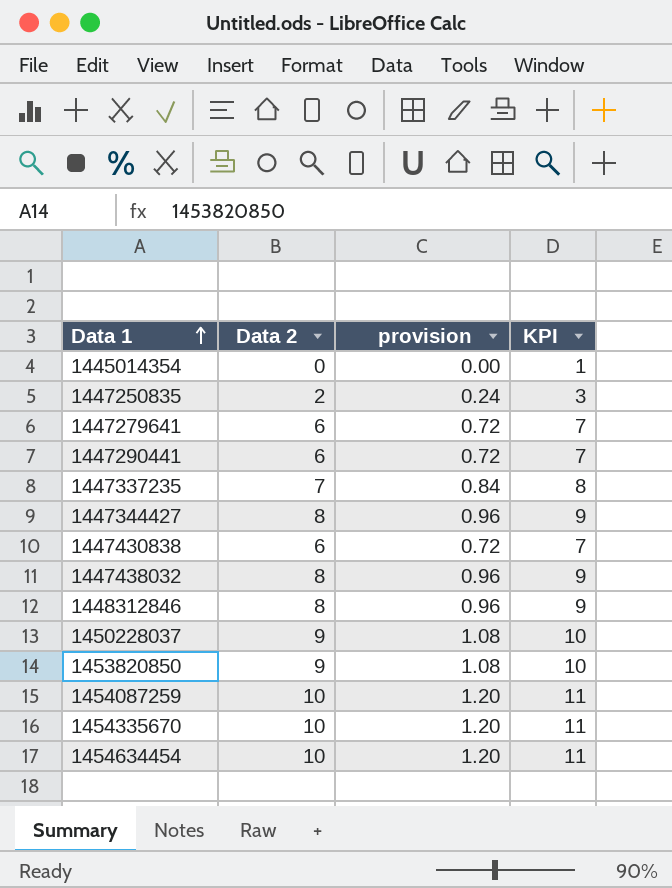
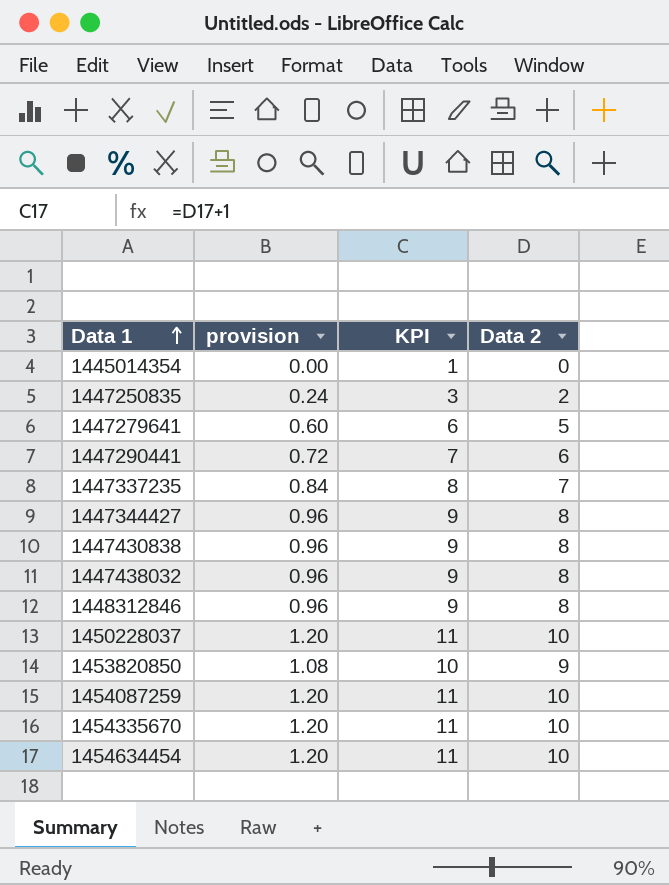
column Data 2 | position: 2 -> 4
1447279641 | provision: 0.72 -> 0.60
1447279641 | KPI: 7 -> 6
1447279641 | Data 2: 6 -> 5
1447430838 | provision: 0.72 -> 0.96
1447430838 | KPI: 7 -> 9
1447430838 | Data 2: 6 -> 8
1450228037 | provision: 1.08 -> 1.20
1450228037 | KPI: 10 -> 11
1450228037 | Data 2: 9 -> 10

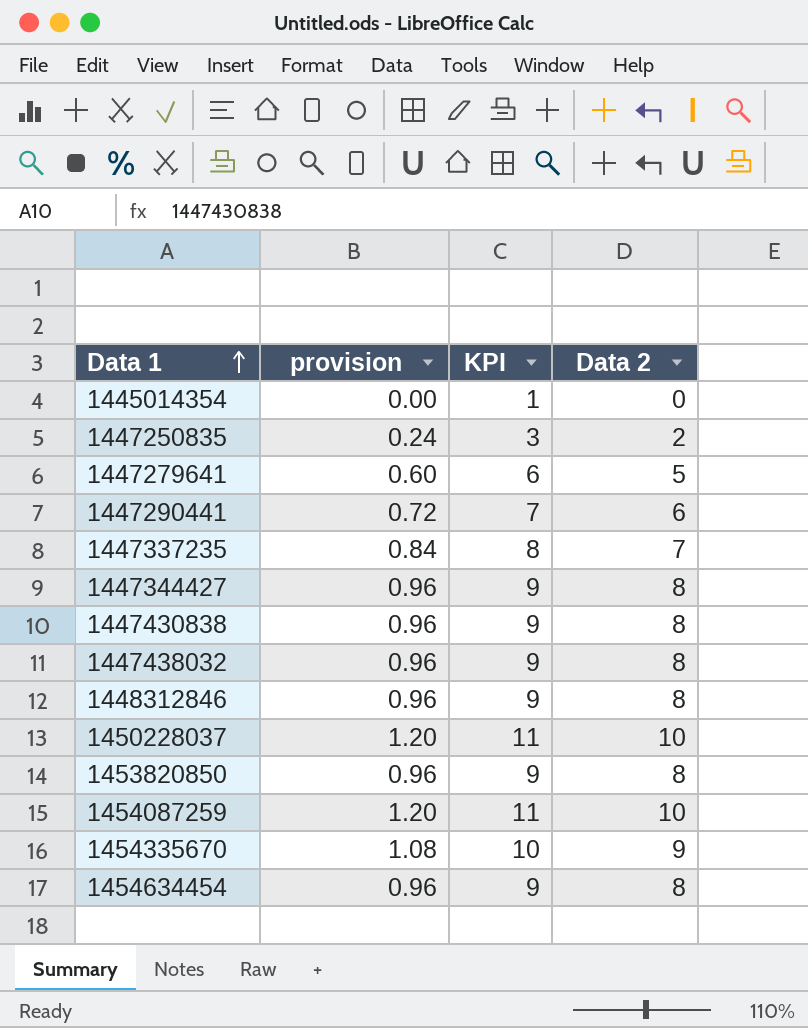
1453820850 | provision: 1.08 -> 0.96
1453820850 | KPI: 10 -> 9
1453820850 | Data 2: 9 -> 8
1454335670 | provision: 1.20 -> 1.08
1454335670 | KPI: 11 -> 10
1454335670 | Data 2: 10 -> 9
1454634454 | provision: 1.20 -> 0.96
1454634454 | KPI: 11 -> 9
1454634454 | Data 2: 10 -> 8

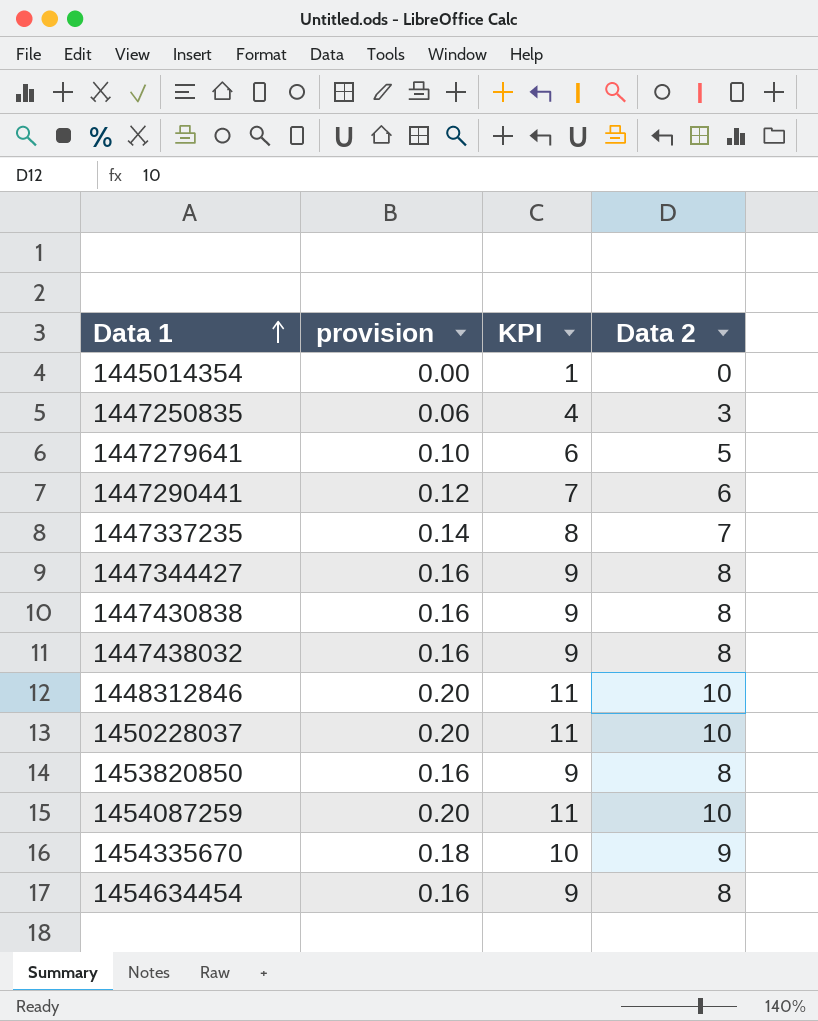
column provision | formula: [Data 2] * 0.12 -> [Data 2] * 0.02
1447250835 | KPI: 3 -> 4
1447250835 | Data 2: 2 -> 3
1448312846 | KPI: 9 -> 11
1448312846 | Data 2: 8 -> 10

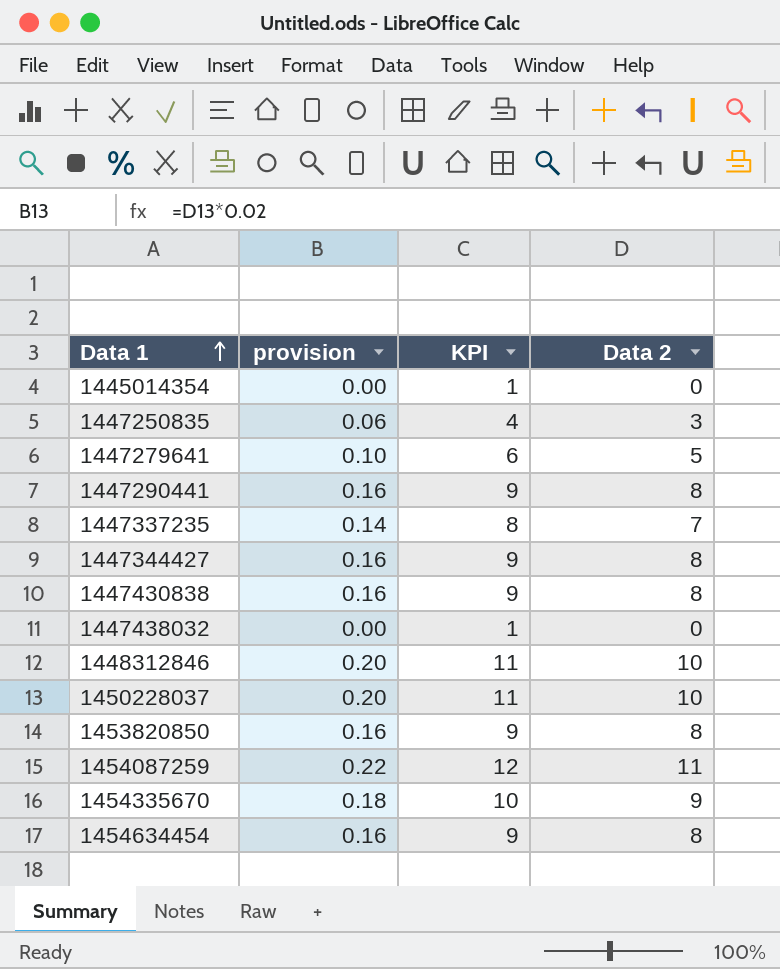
1447290441 | provision: 0.12 -> 0.16
1447290441 | KPI: 7 -> 9
1447290441 | Data 2: 6 -> 8
1447438032 | provision: 0.16 -> 0.00
1447438032 | KPI: 9 -> 1
1447438032 | Data 2: 8 -> 0
1454087259 | provision: 0.20 -> 0.22
1454087259 | KPI: 11 -> 12
1454087259 | Data 2: 10 -> 11

